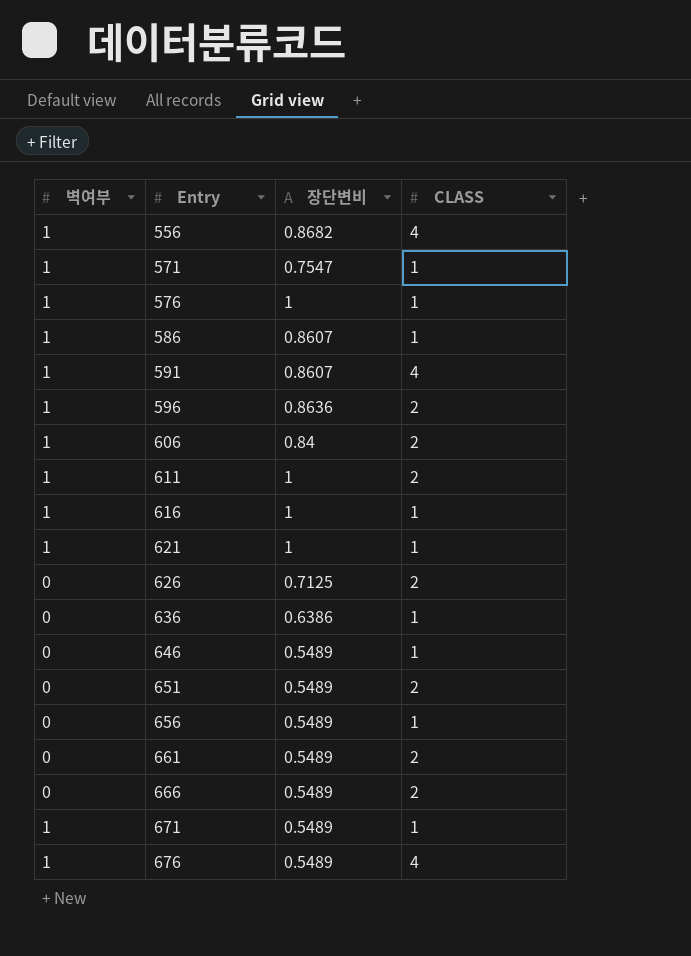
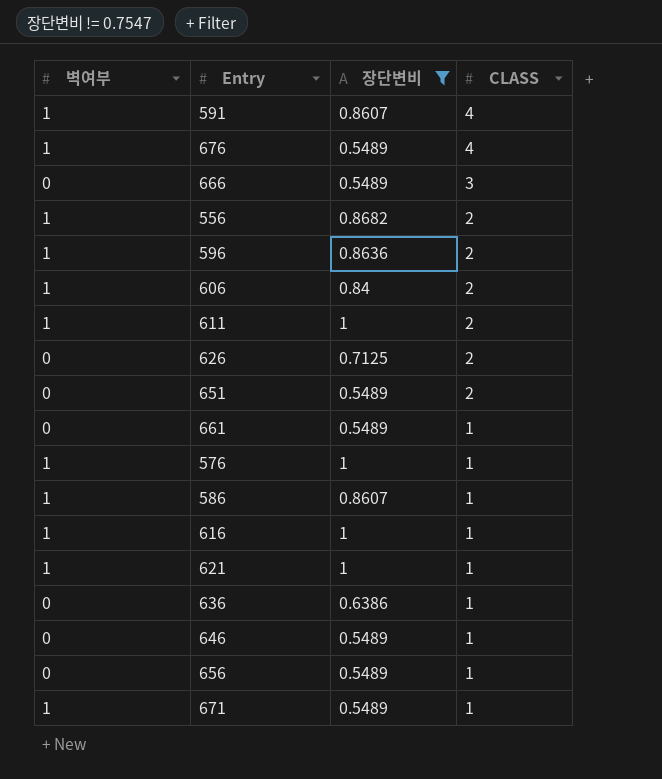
filter: none -> 장단변비 != 0.7547
row order: Entry ascending -> CLASS descending
666 | CLASS: 2 -> 3
556 | CLASS: 4 -> 2
661 | CLASS: 2 -> 1

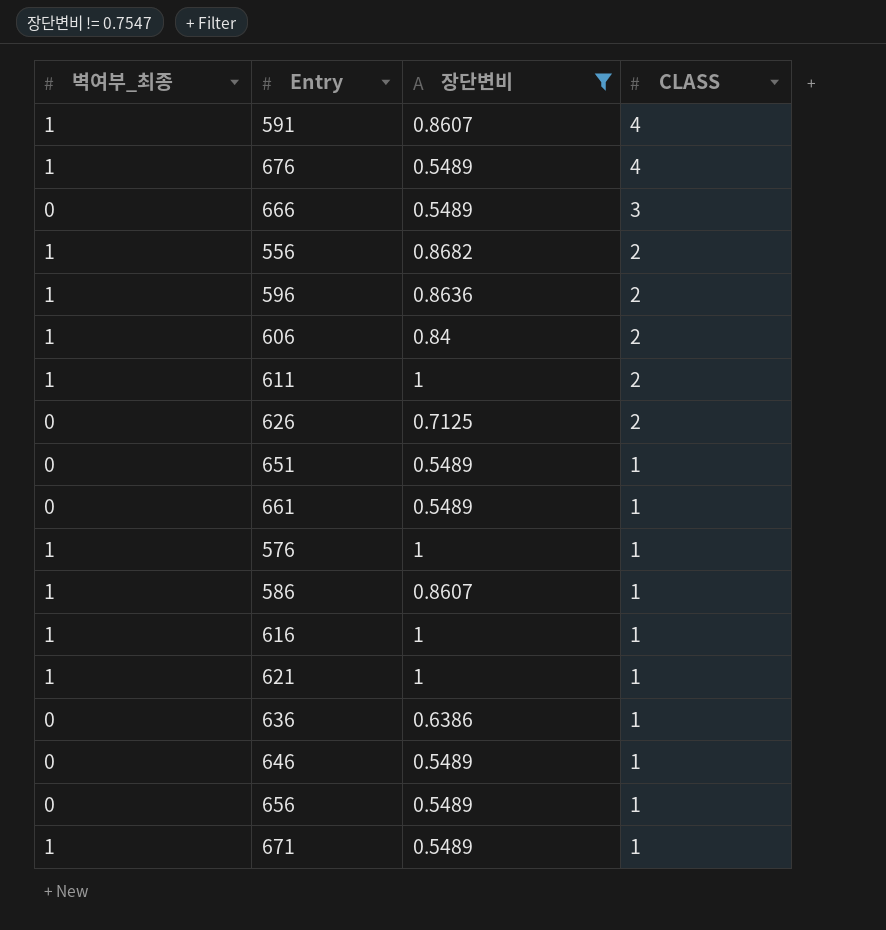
column name: 벽여부 -> 벽여부_최종
651 | CLASS: 2 -> 1

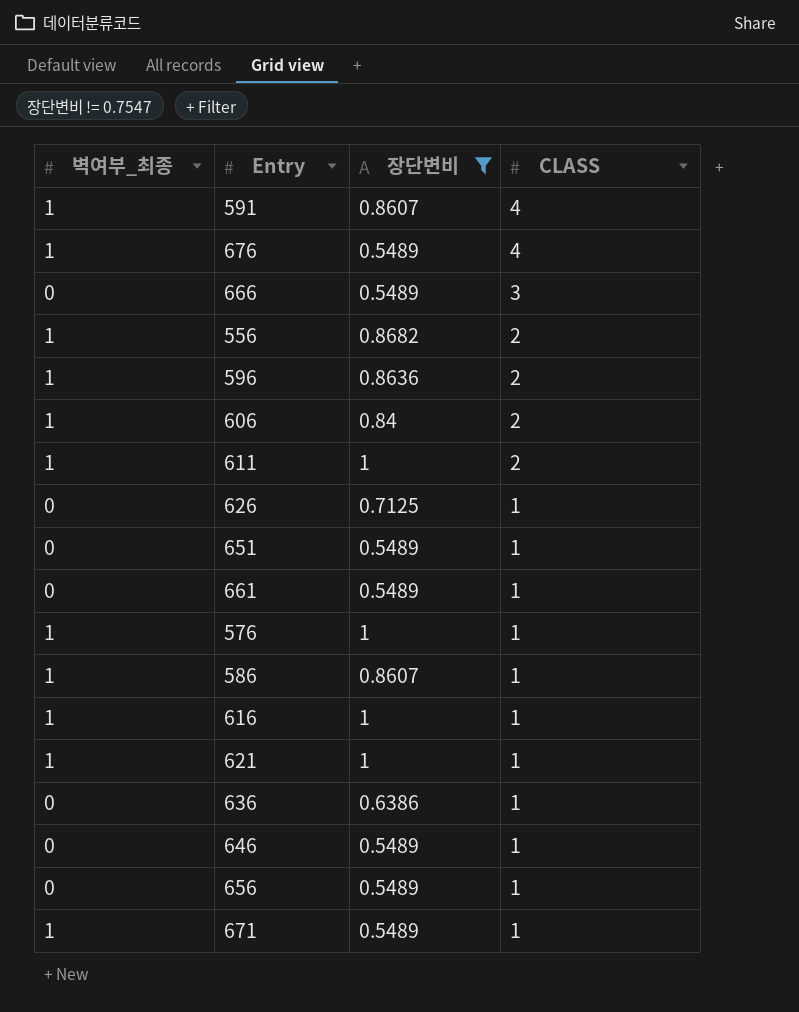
626 | CLASS: 2 -> 1

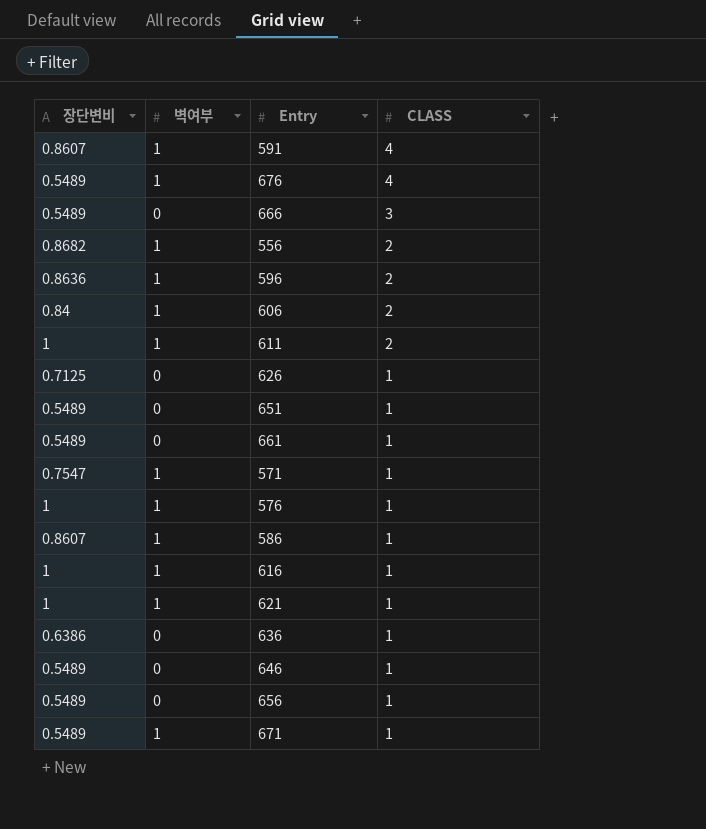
filter: 장단변비 != 0.7547 -> none
column 장단변비 | position: 3 -> 1
column name: 벽여부_최종 -> 벽여부

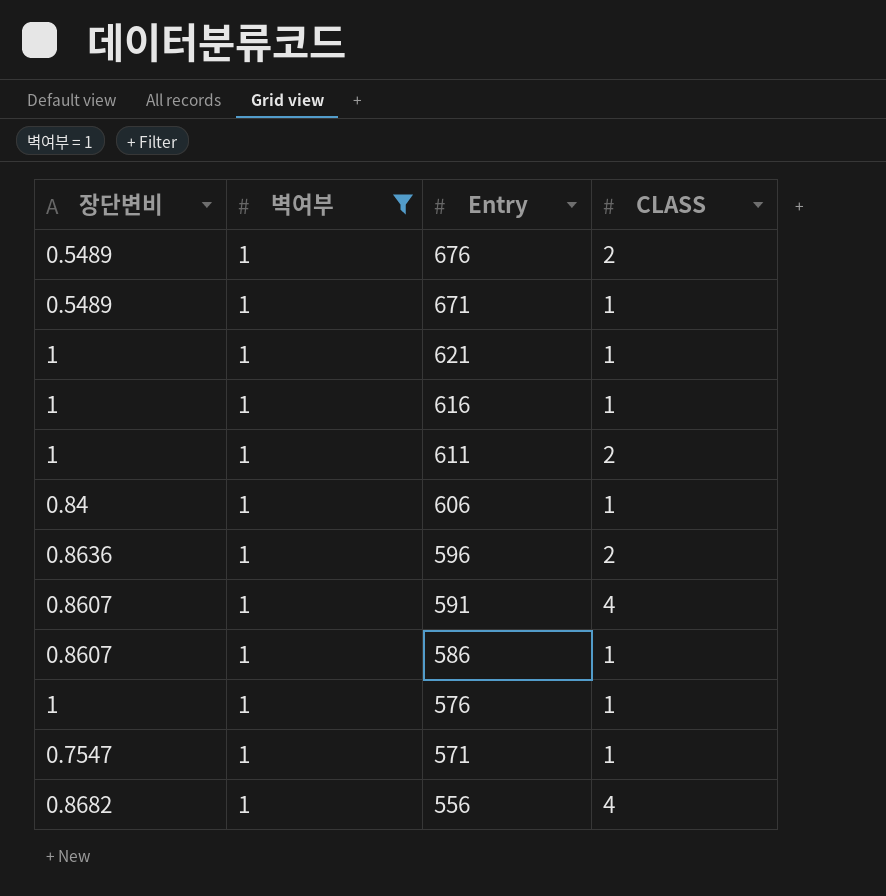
filter: none -> 벽여부 = 1
row order: CLASS descending -> Entry descending
676 | CLASS: 4 -> 2
606 | CLASS: 2 -> 1
556 | CLASS: 2 -> 4

